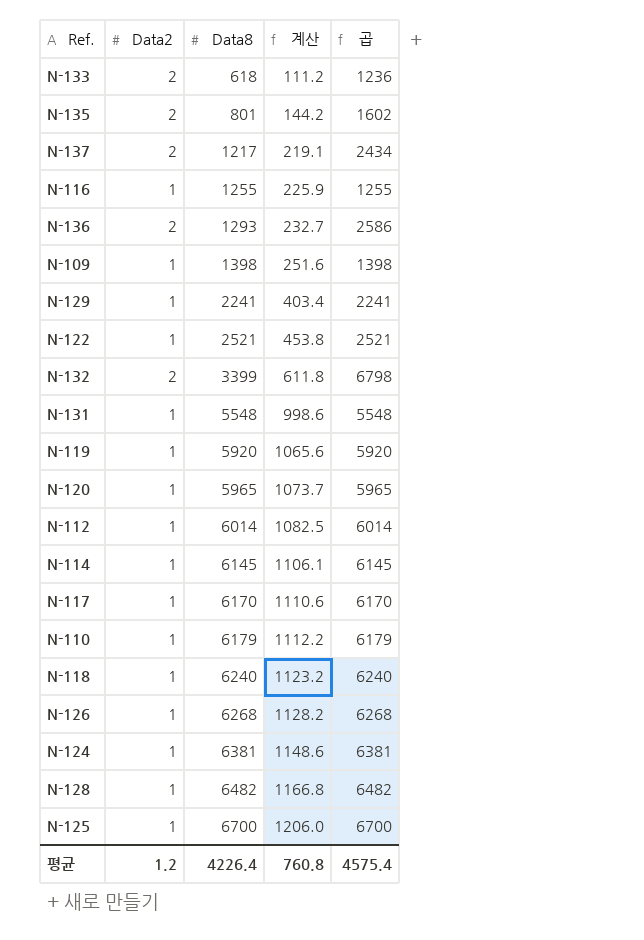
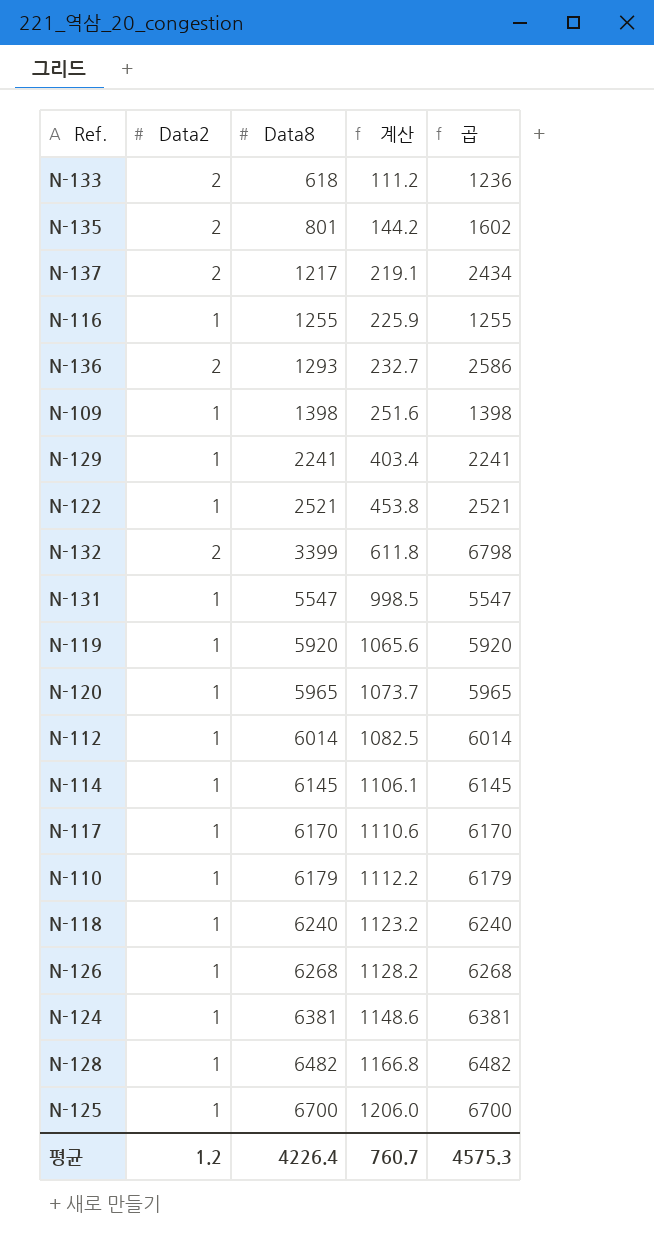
N-131 | Data8: 5548 -> 5547
N-131 | 계산: 998.6 -> 998.5
N-131 | 곱: 5548 -> 5547
평균 | 계산: 760.8 -> 760.7
평균 | 곱: 4575.4 -> 4575.3

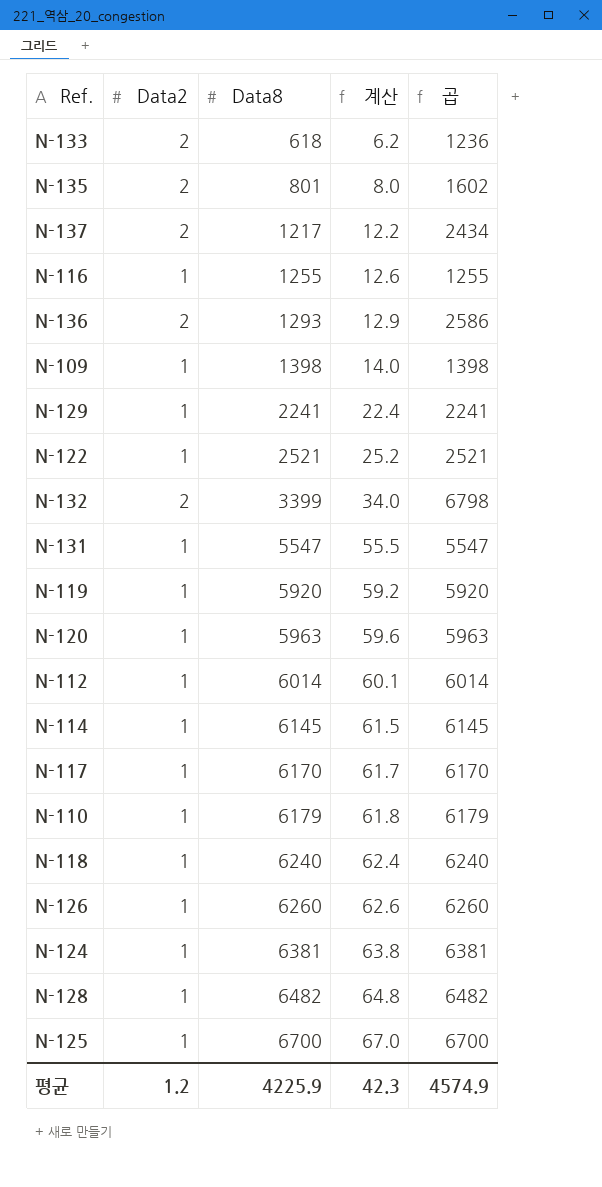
column 계산 | formula: [Data8] * 0.18 -> [Data8] * 0.01
N-120 | Data8: 5965 -> 5963
N-120 | 곱: 5965 -> 5963
N-126 | Data8: 6268 -> 6260
N-126 | 곱: 6268 -> 6260
평균 | Data8: 4226.4 -> 4225.9
평균 | 계산: 760.7 -> 42.3
평균 | 곱: 4575.3 -> 4574.9

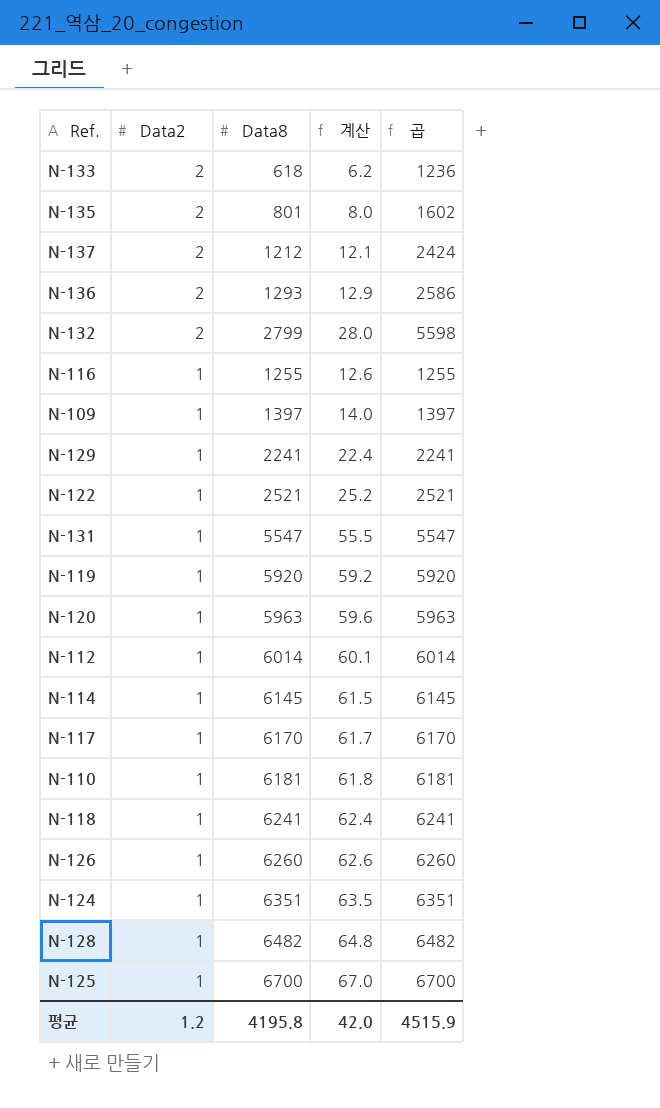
row order: Data8 ascending -> Data2 descending
N-137 | Data8: 1217 -> 1212
N-137 | 계산: 12.2 -> 12.1
N-137 | 곱: 2434 -> 2424
N-132 | Data8: 3399 -> 2799
N-132 | 계산: 34.0 -> 28.0
N-132 | 곱: 6798 -> 5598
N-109 | Data8: 1398 -> 1397
N-109 | 곱: 1398 -> 1397
N-110 | Data8: 6179 -> 6181
N-110 | 곱: 6179 -> 6181
N-118 | Data8: 6240 -> 6241
N-118 | 곱: 6240 -> 6241
N-124 | Data8: 6381 -> 6351
N-124 | 계산: 63.8 -> 63.5
N-124 | 곱: 6381 -> 6351
평균 | Data8: 4225.9 -> 4195.8
평균 | 계산: 42.3 -> 42.0
평균 | 곱: 4574.9 -> 4515.9

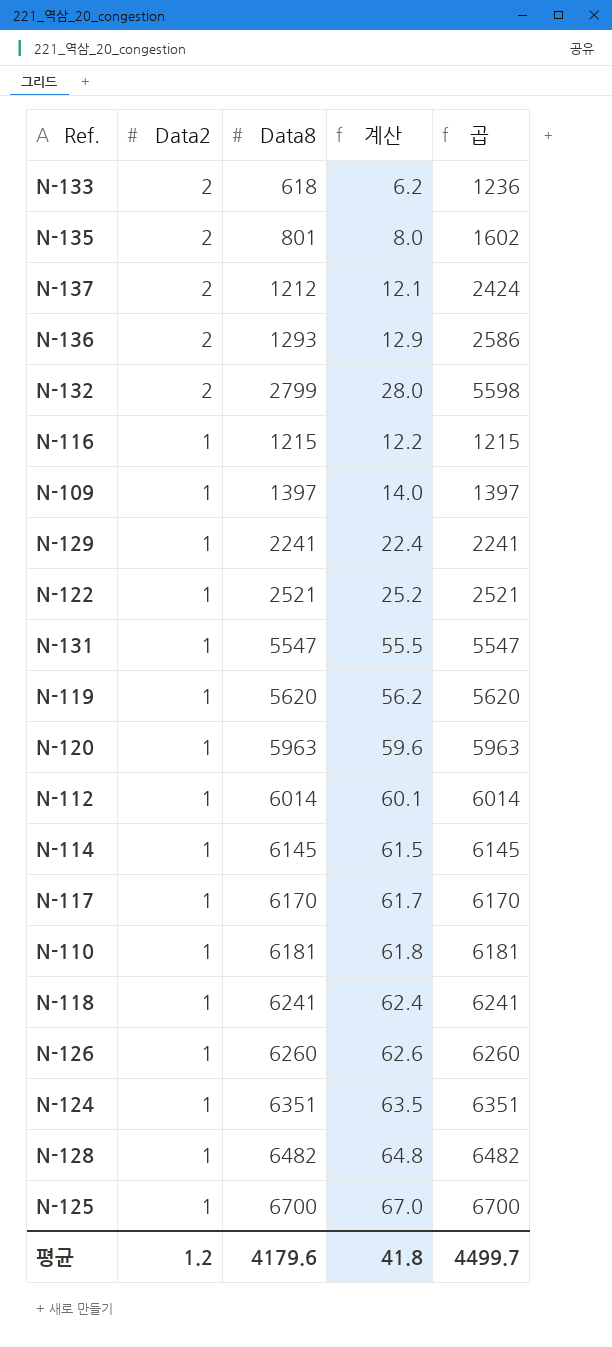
N-116 | Data8: 1255 -> 1215
N-116 | 계산: 12.6 -> 12.2
N-116 | 곱: 1255 -> 1215
N-119 | Data8: 5920 -> 5620
N-119 | 계산: 59.2 -> 56.2
N-119 | 곱: 5920 -> 5620
평균 | Data8: 4195.8 -> 4179.6
평균 | 계산: 42.0 -> 41.8
평균 | 곱: 4515.9 -> 4499.7

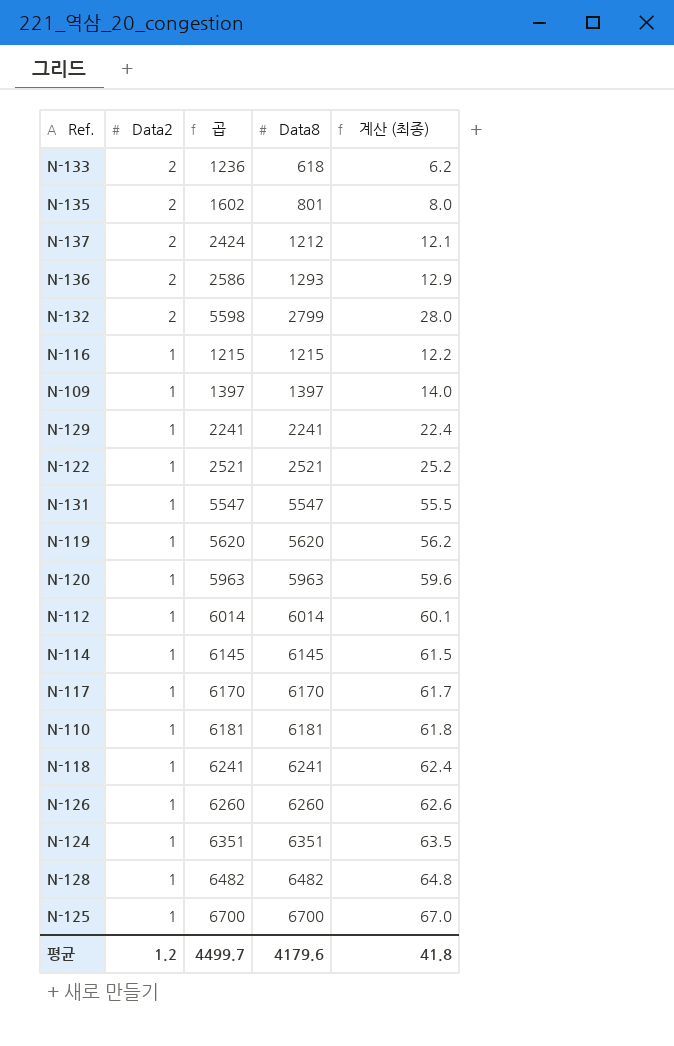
column 곱 | position: 5 -> 3
column name: 계산 -> 계산 (최종)

